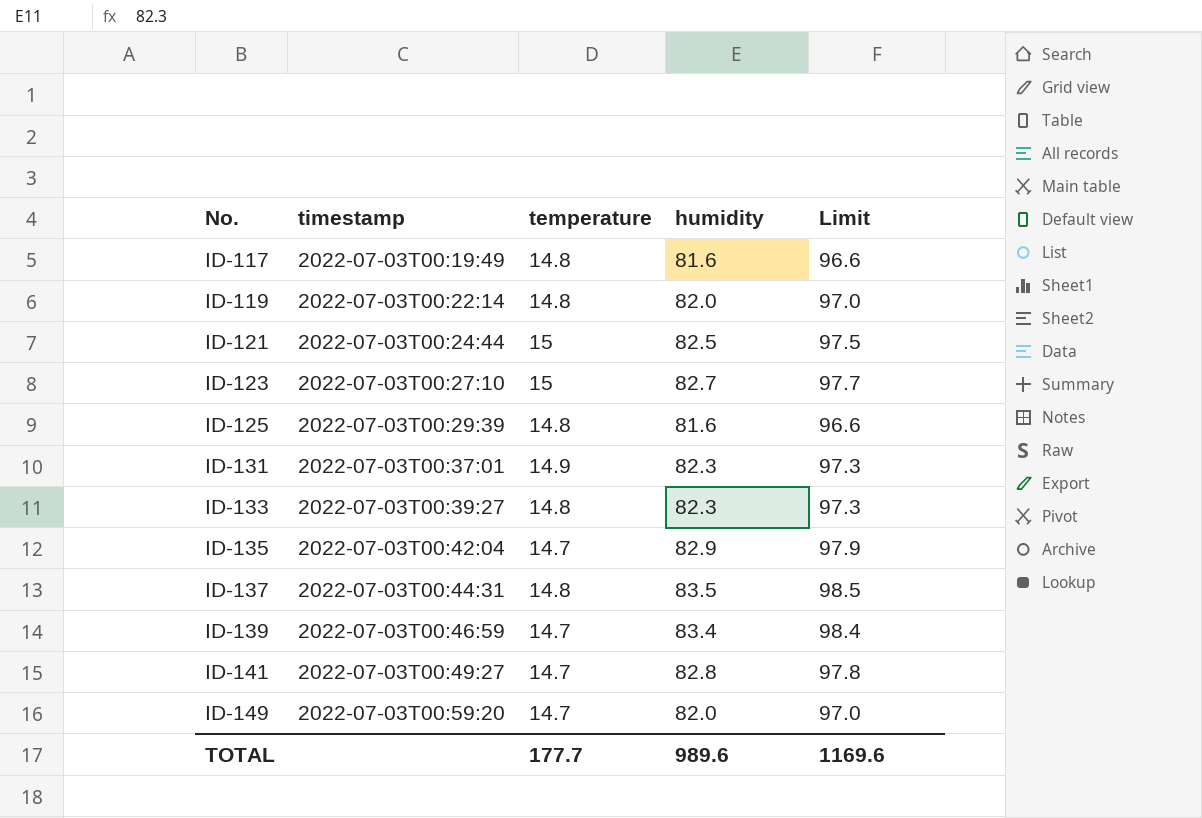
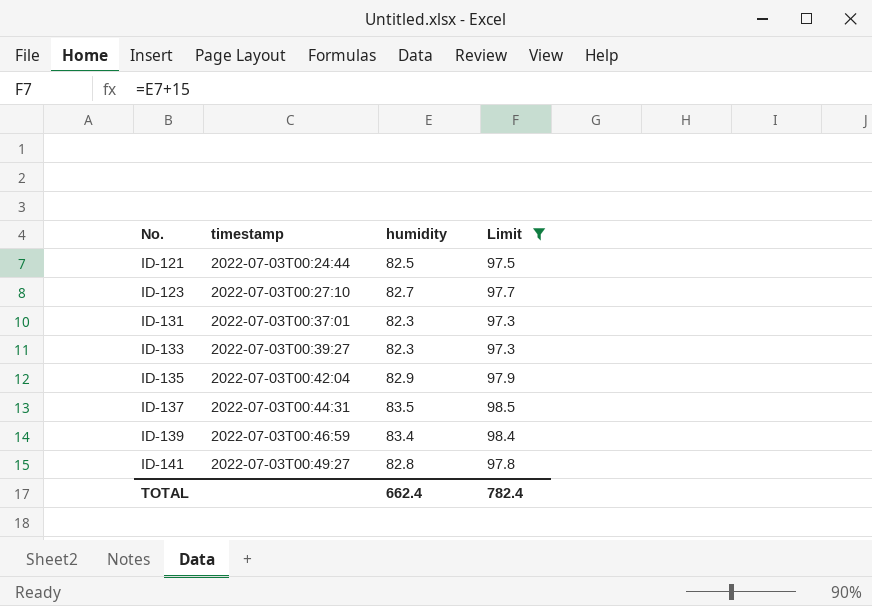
filter: none -> Limit >= 97.3
column temperature | position: 3 -> none
TOTAL | humidity: 989.6 -> 662.4
TOTAL | Limit: 1169.6 -> 782.4

